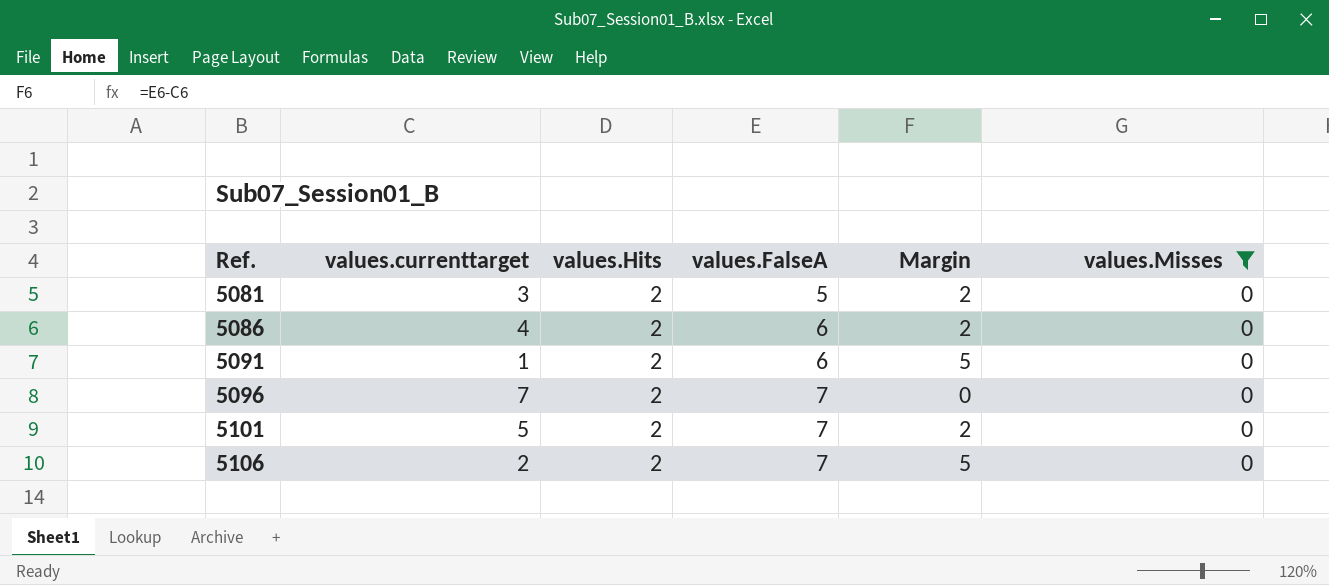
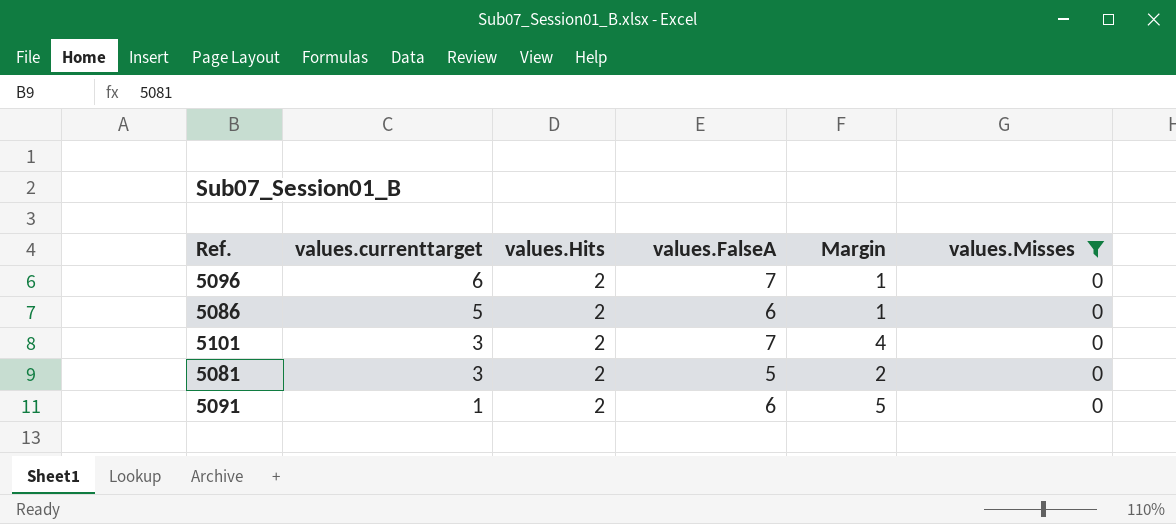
row order: Ref. ascending -> values.currenttarget descending
row 5106: 2 | 2 | 7 | 5 | 0 -> none
5096 | values.currenttarget: 7 -> 6
5096 | Margin: 0 -> 1
5086 | values.currenttarget: 4 -> 5
5086 | Margin: 2 -> 1
5101 | values.currenttarget: 5 -> 3
5101 | Margin: 2 -> 4

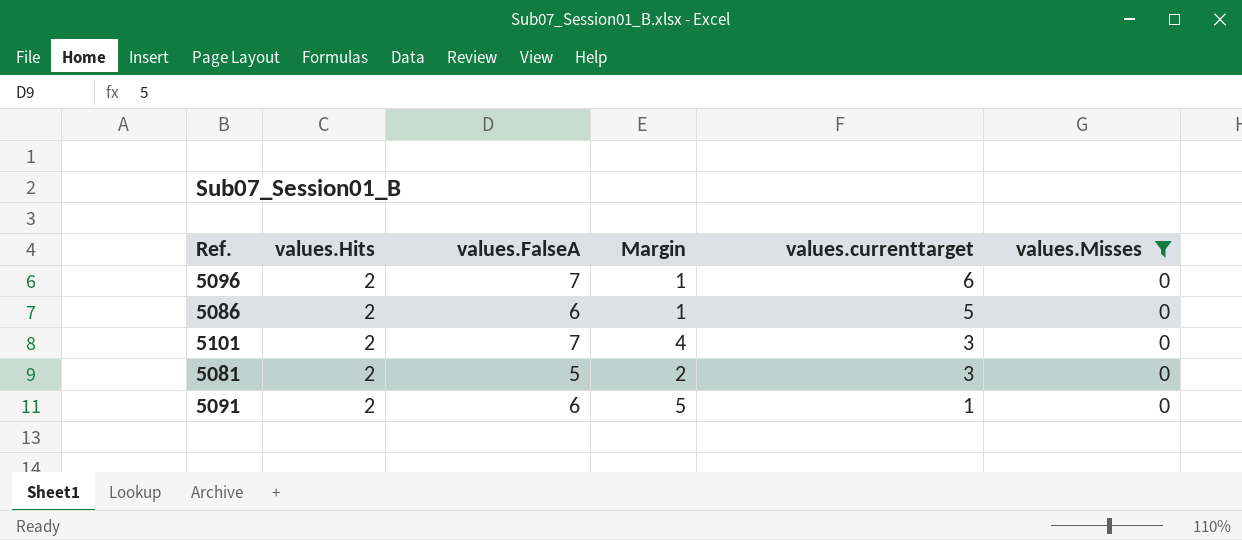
column values.currenttarget | position: 2 -> 5

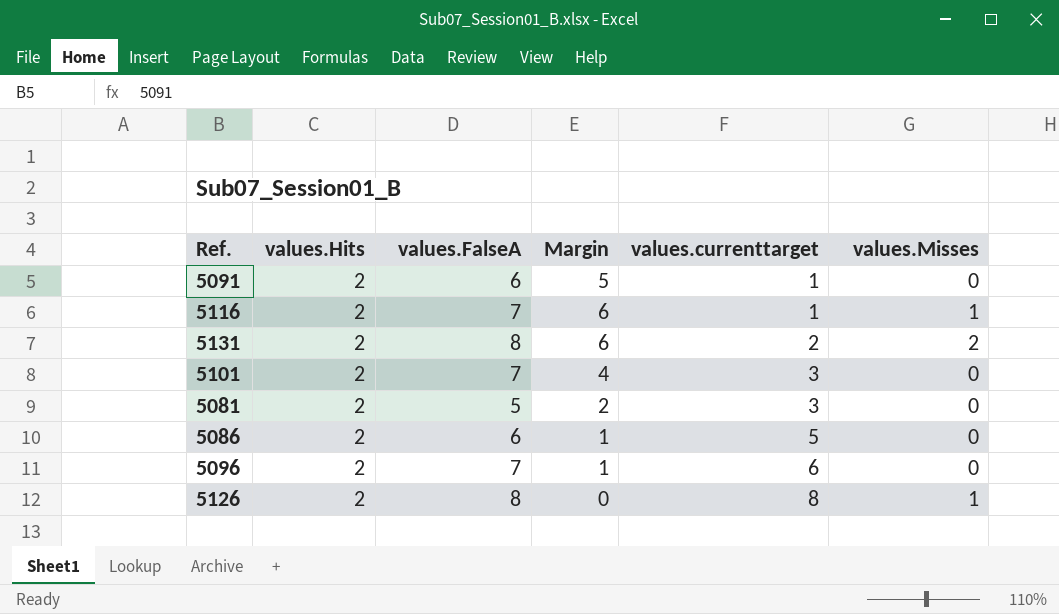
filter: values.Misses = 0 -> none
row order: values.currenttarget descending -> values.currenttarget ascending

